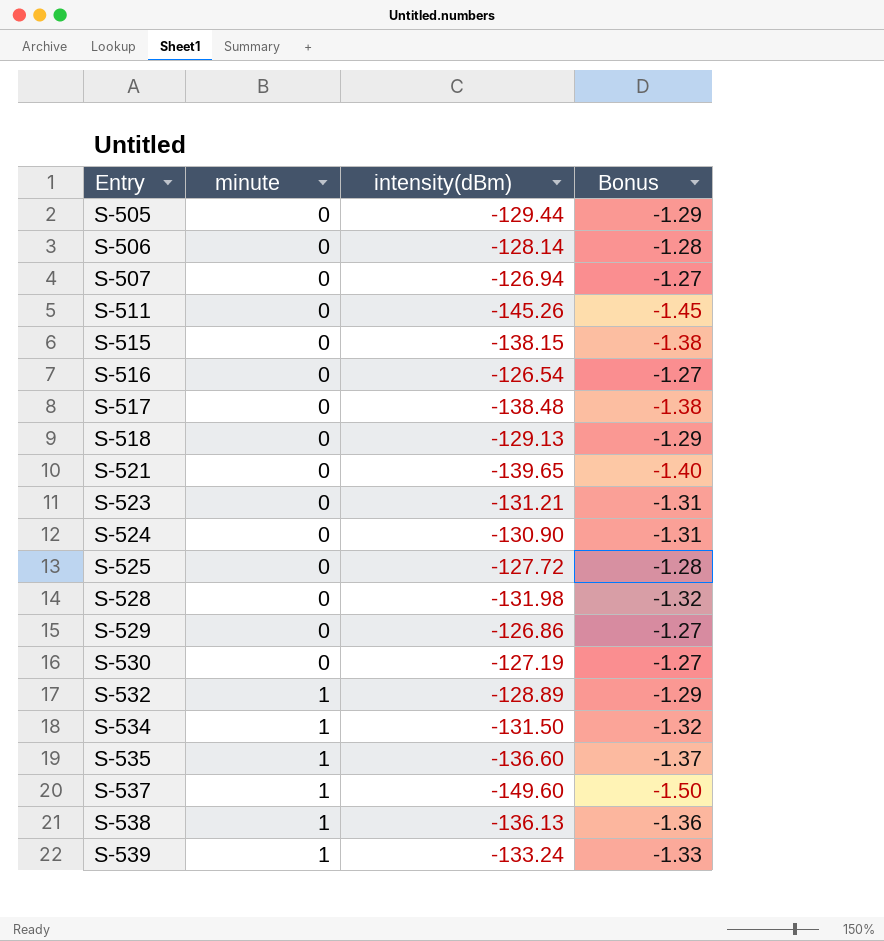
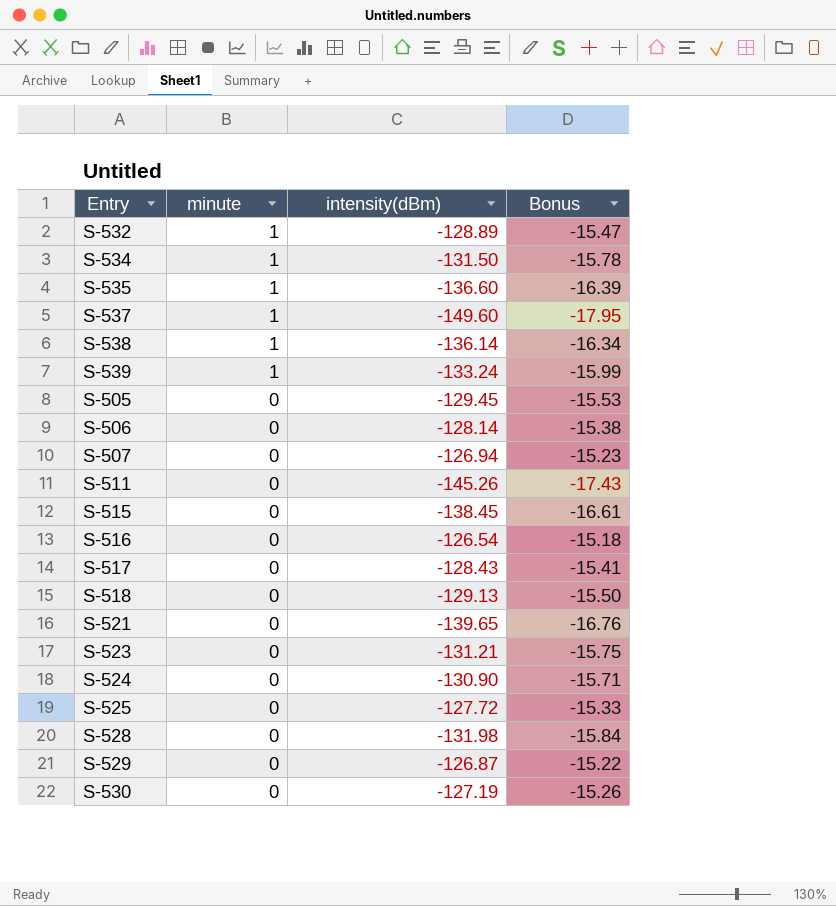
row order: Entry ascending -> minute descending
column Bonus | formula: [intensity(dBm)] * 0.01 -> [intensity(dBm)] * 0.12
S-538 | intensity(dBm): -136.13 -> -136.14
S-505 | intensity(dBm): -129.44 -> -129.45
S-515 | intensity(dBm): -138.15 -> -138.45
S-517 | intensity(dBm): -138.48 -> -128.43
S-529 | intensity(dBm): -126.86 -> -126.87

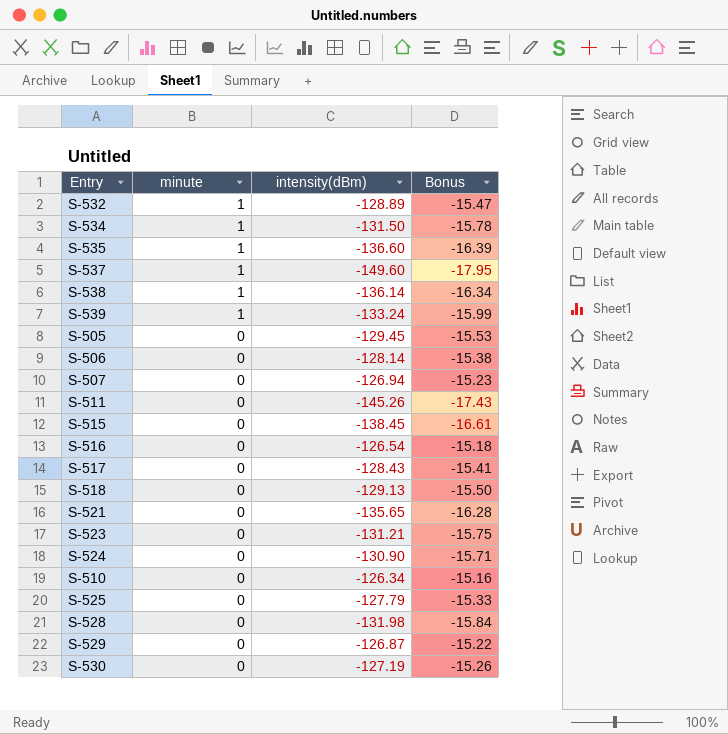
S-521 | intensity(dBm): -139.65 -> -135.65
S-521 | Bonus: -16.76 -> -16.28
row S-510: none -> 0 | -126.34 | -15.16
S-525 | intensity(dBm): -127.72 -> -127.79

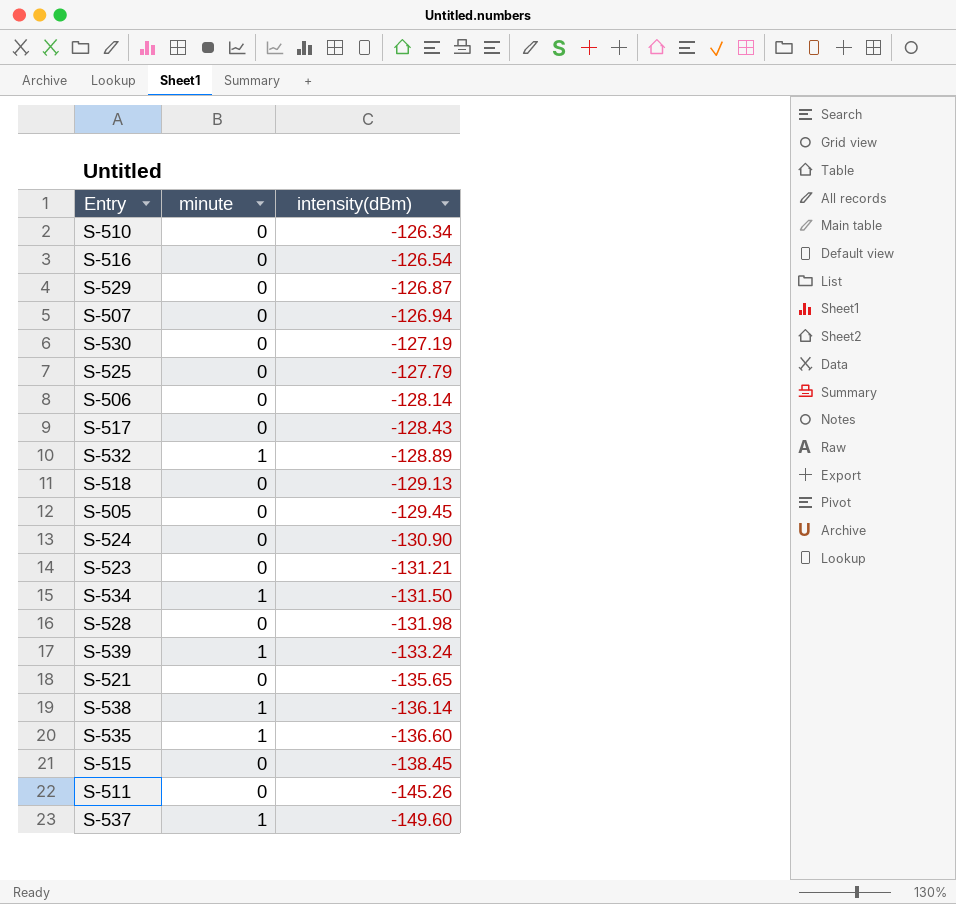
row order: minute descending -> intensity(dBm) descending
column Bonus | formula: [intensity(dBm)] * 0.12 -> none

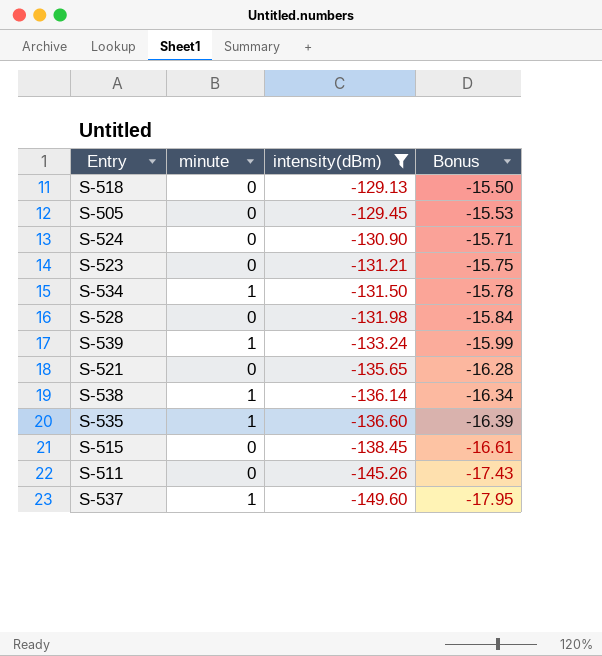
filter: none -> intensity(dBm) <= -129.13
column Bonus | formula: none -> [intensity(dBm)] * 0.12

